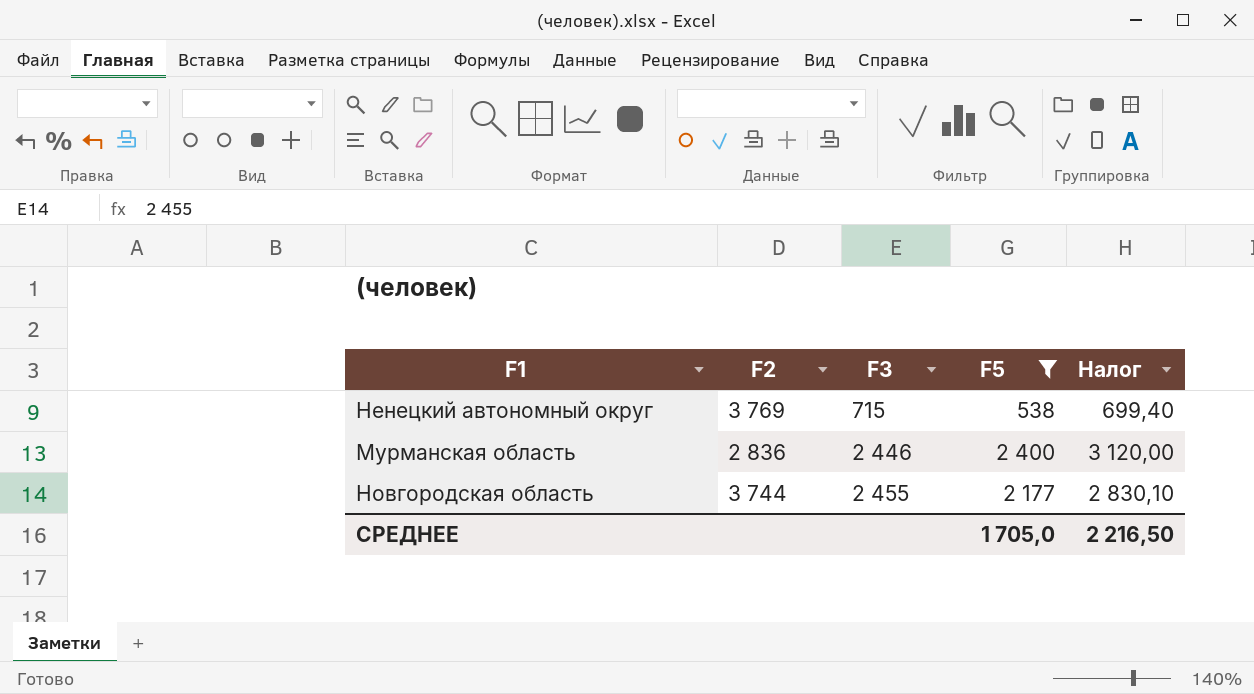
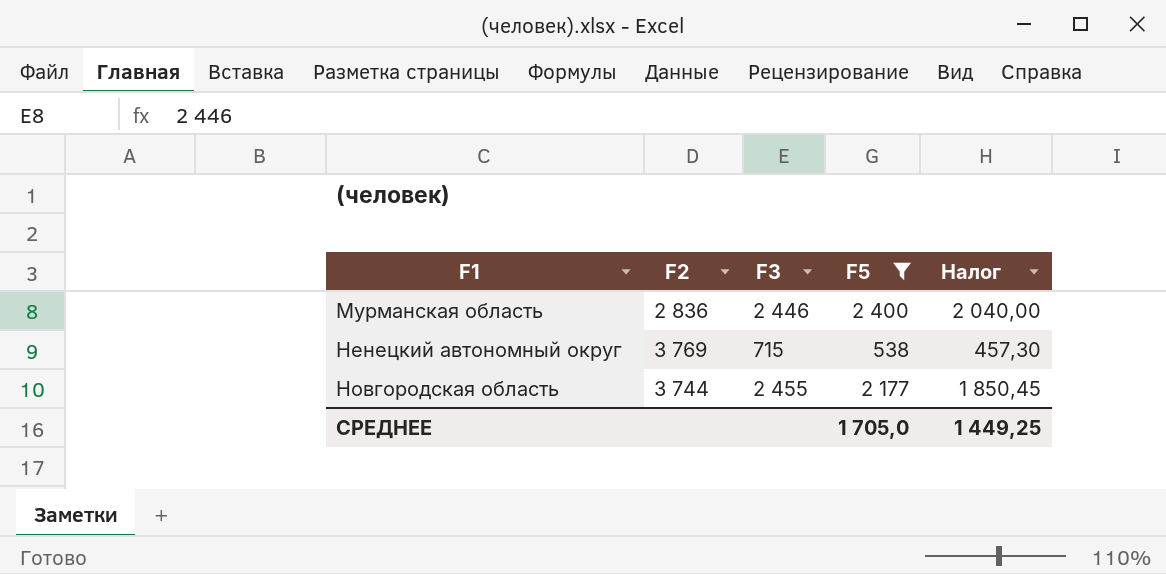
row order: none -> F1 ascending
column Налог | formula: [F5] * 1,3 -> [F5] * 0,85
СРЕДНЕЕ | Налог: 2 216,50 -> 1 449,25

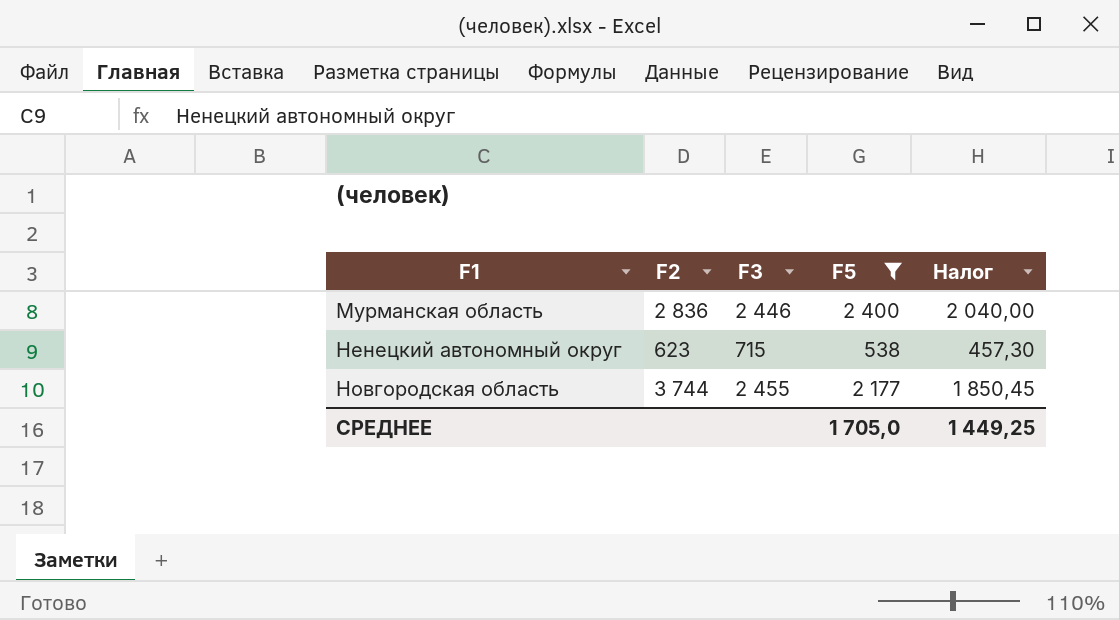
Ненецкий автономный округ | F2: 3 769 -> 623

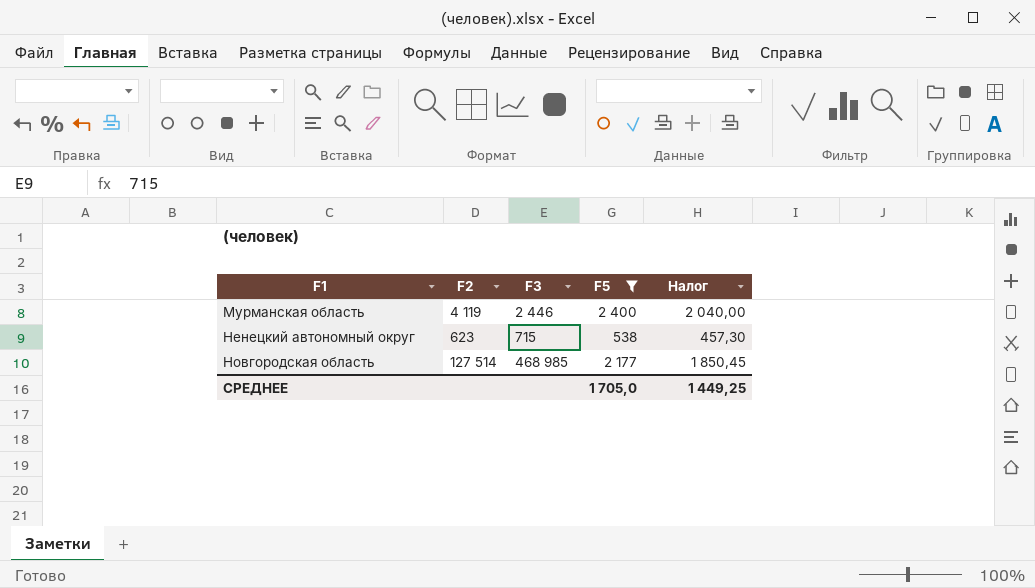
Мурманская область | F2: 2 836 -> 4 119
Новгородская область | F2: 3 744 -> 127 514
Новгородская область | F3: 2 455 -> 468 985

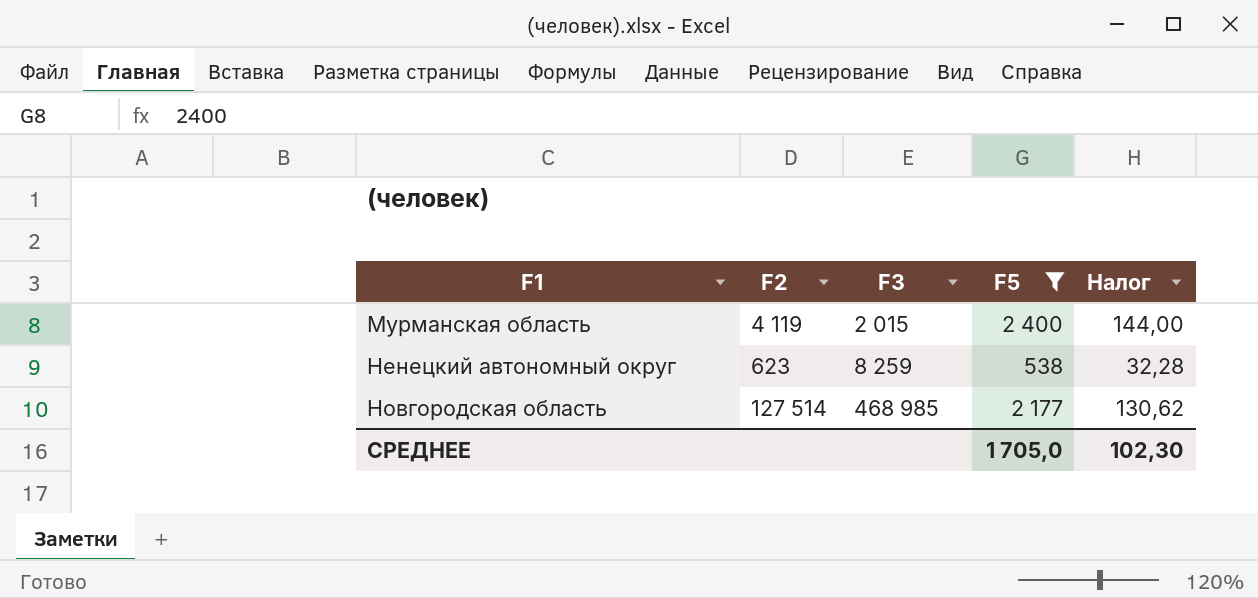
column Налог | formula: [F5] * 0,85 -> [F5] * 0,06
Мурманская область | F3: 2 446 -> 2 015
Ненецкий автономный округ | F3: 715 -> 8 259
СРЕДНЕЕ | Налог: 1 449,25 -> 102,30

